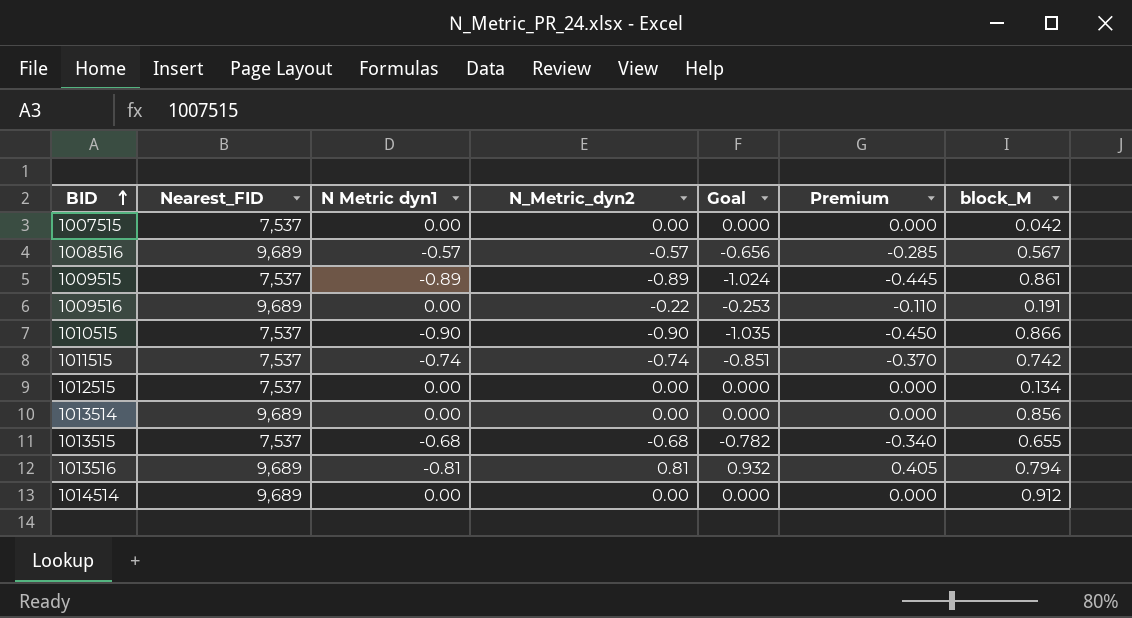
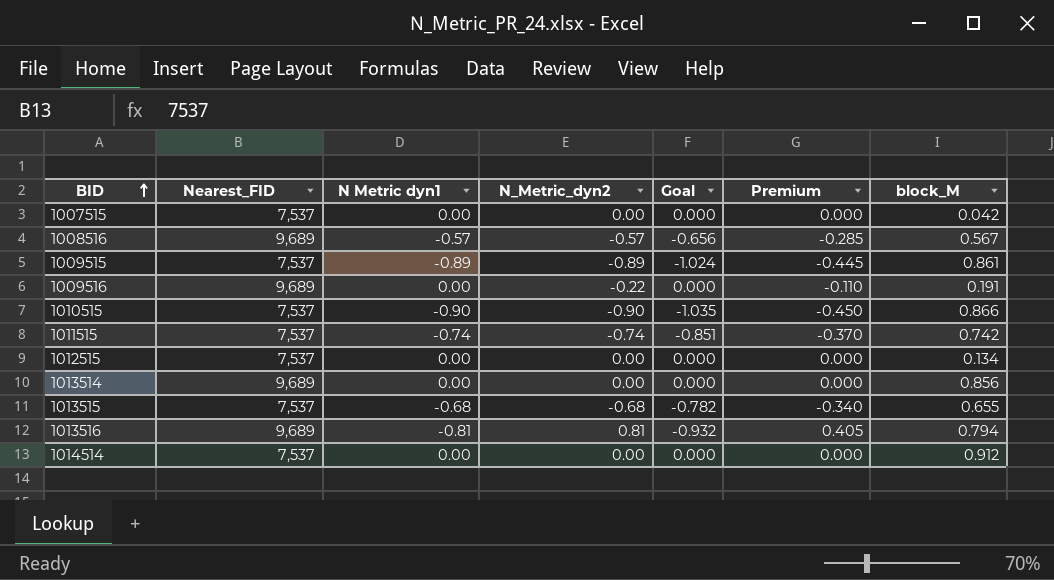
column Goal | formula: [N_Metric_dyn2] * 1.15 -> [N Metric dyn1] * 1.15
1014514 | Nearest_FID: 9,689 -> 7,537

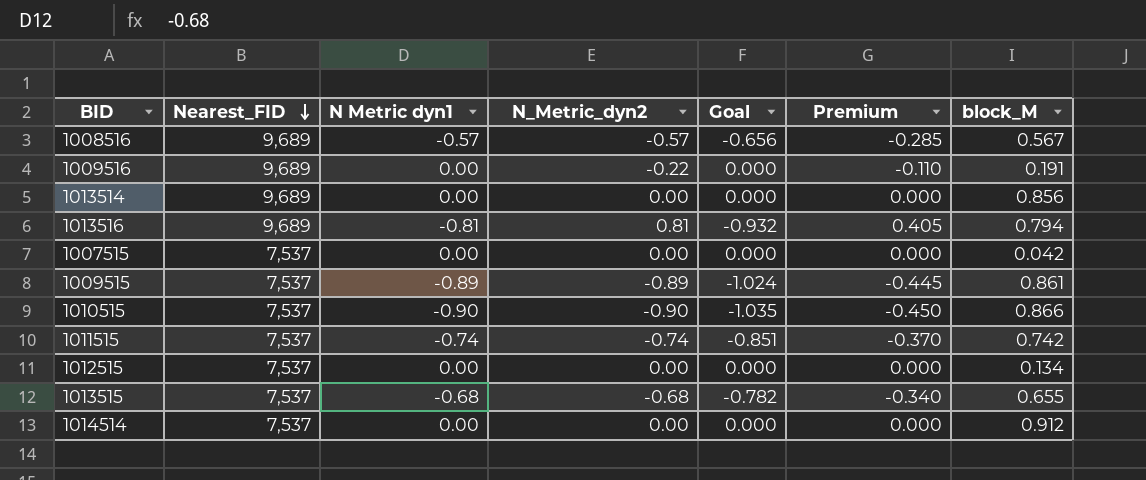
row order: BID ascending -> Nearest_FID descending

